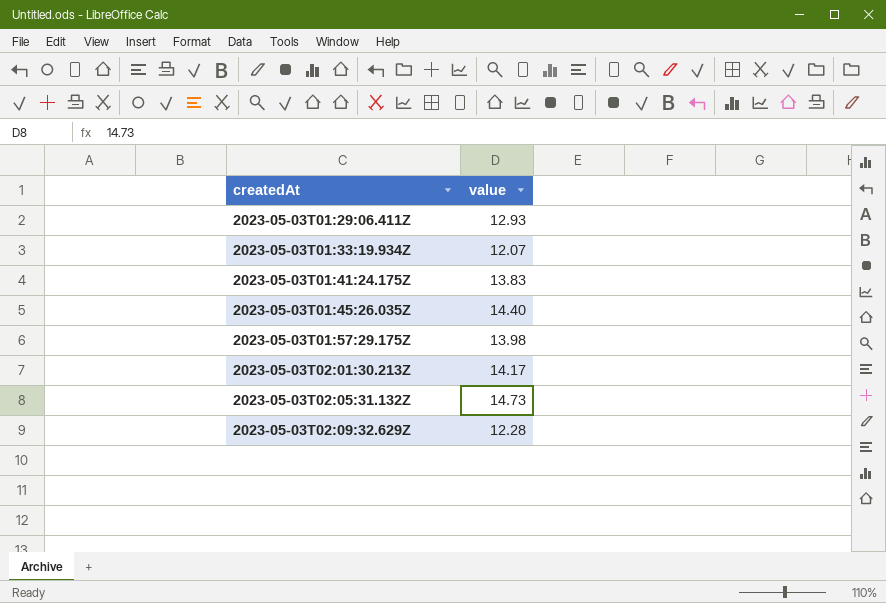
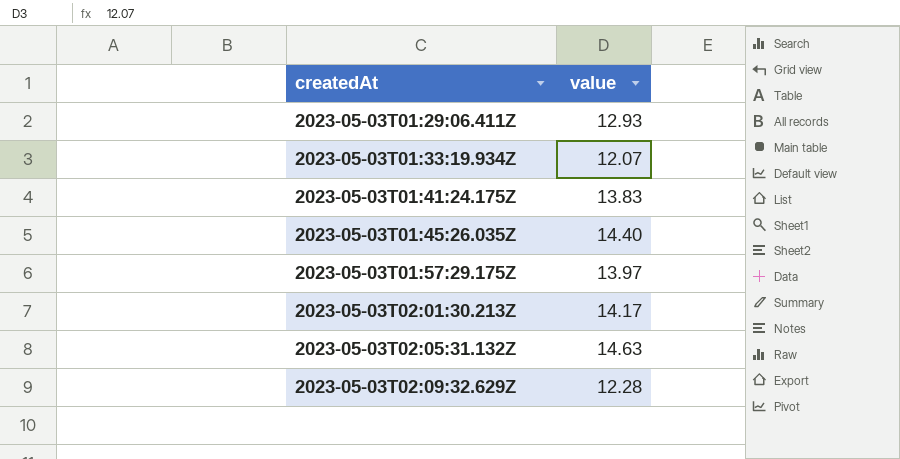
2023-05-03T01:57:29.175Z | value: 13.98 -> 13.97
2023-05-03T02:05:31.132Z | value: 14.73 -> 14.63

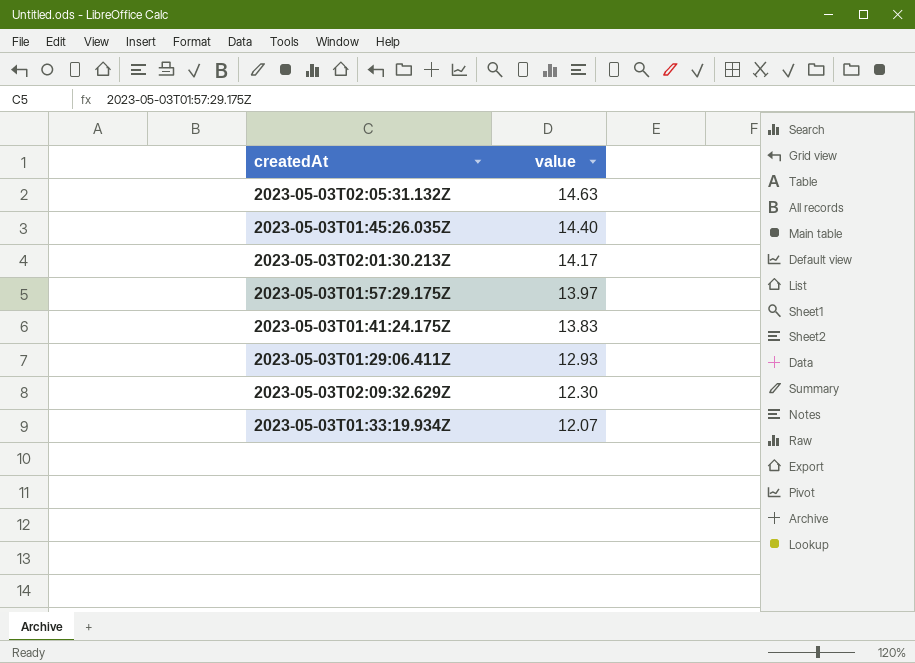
row order: createdAt ascending -> value descending
2023-05-03T02:09:32.629Z | value: 12.28 -> 12.30

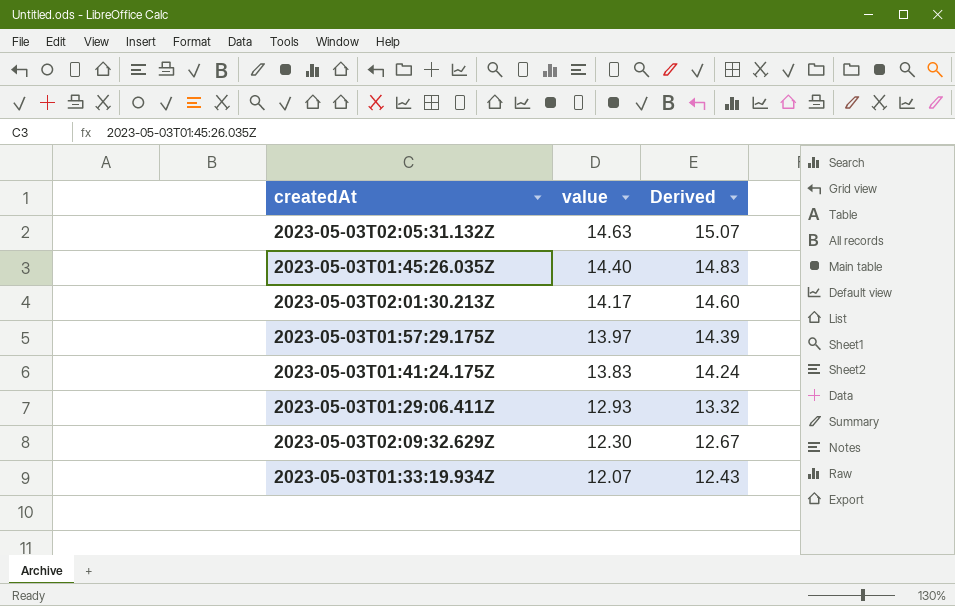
column Derived | formula: none -> [value] * 1.03

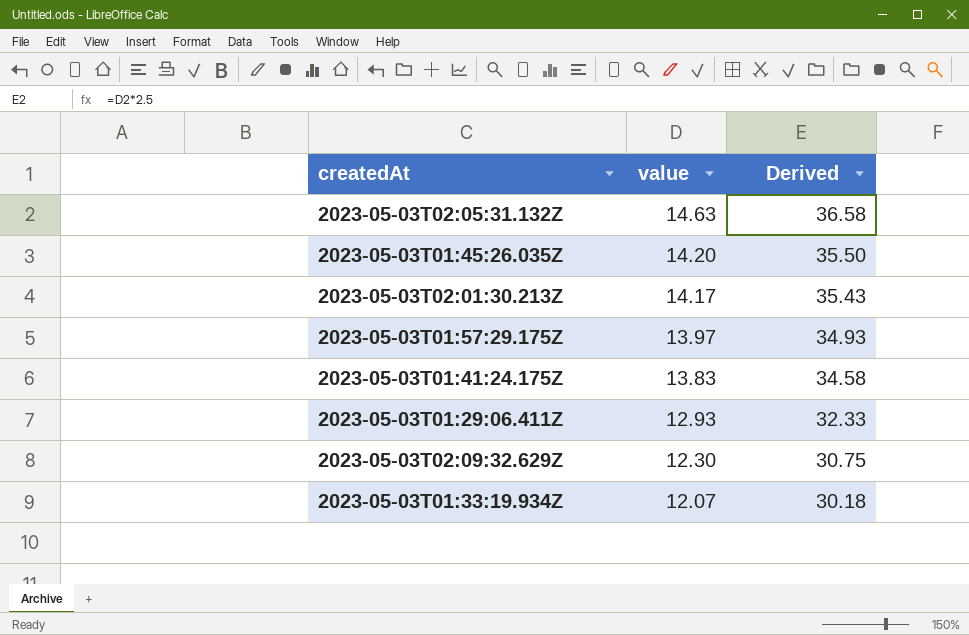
column Derived | formula: [value] * 1.03 -> [value] * 2.5
2023-05-03T01:45:26.035Z | value: 14.40 -> 14.20

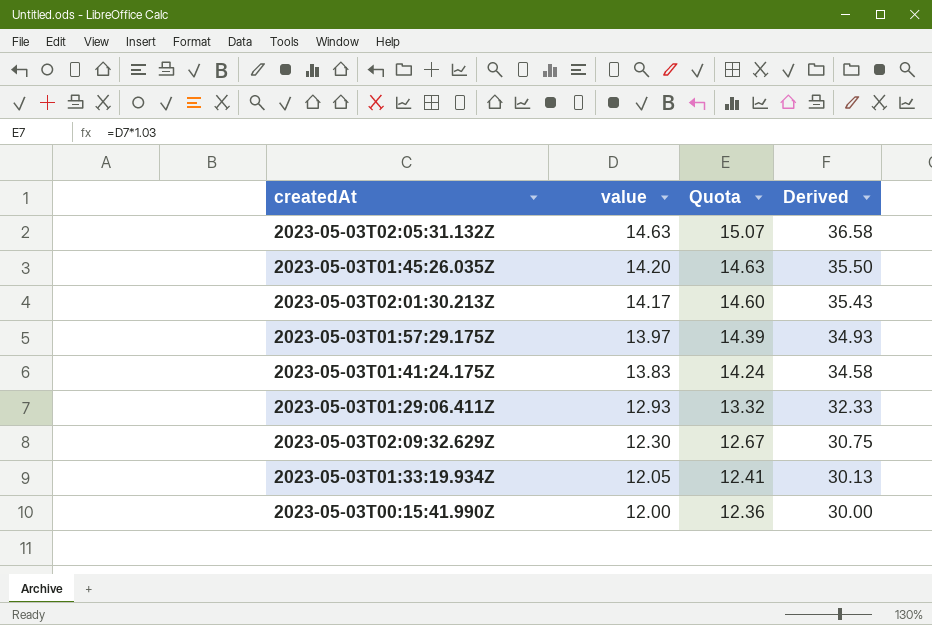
column Quota | formula: none -> [value] * 1.03
2023-05-03T01:33:19.934Z | value: 12.07 -> 12.05
2023-05-03T01:33:19.934Z | Derived: 30.18 -> 30.13
row 2023-05-03T00:15:41.990Z: none -> 12.00 | 12.36 | 30.00

